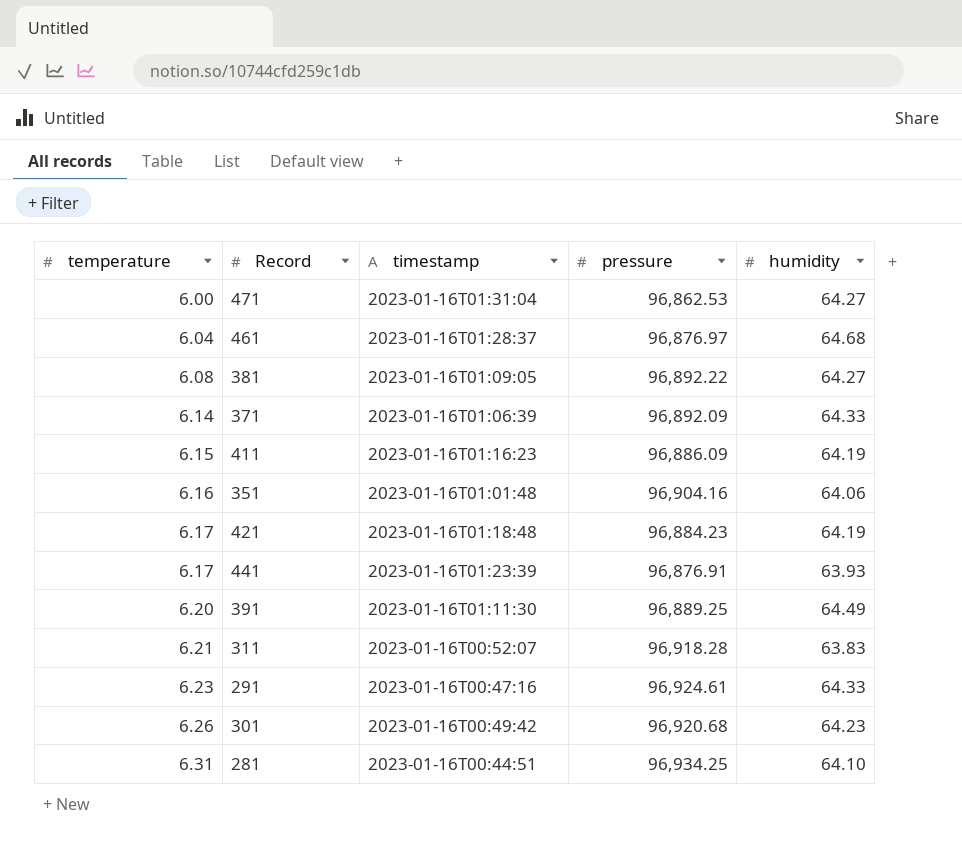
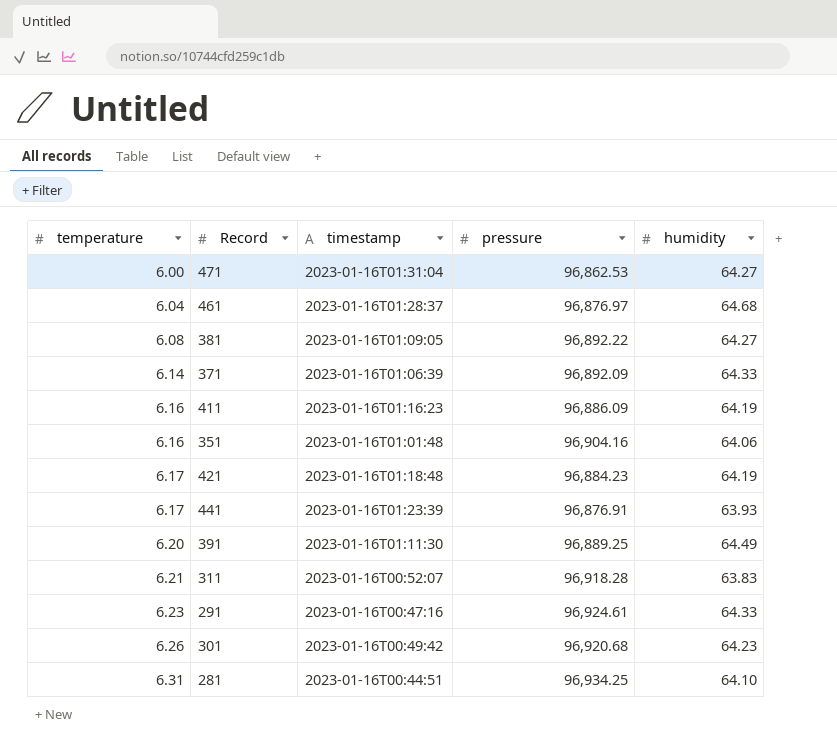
411 | temperature: 6.15 -> 6.16

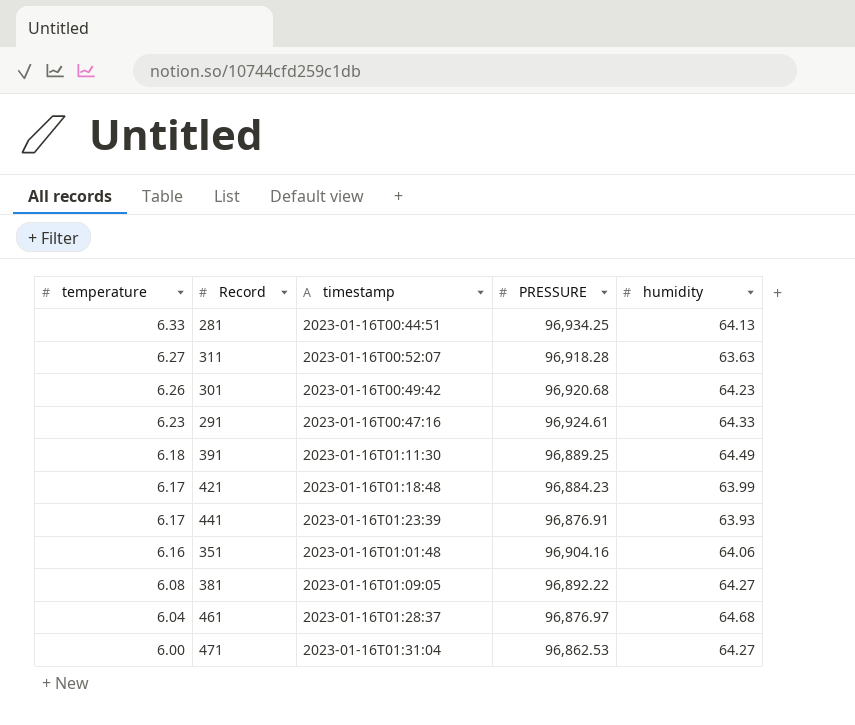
row order: temperature ascending -> temperature descending
column name: pressure -> PRESSURE
row 371: 6.14 | 2023-01-16T01:06:39 | 96,892.09 | 64.33 -> none
row 411: 6.16 | 2023-01-16T01:16:23 | 96,886.09 | 64.19 -> none
281 | temperature: 6.31 -> 6.33
281 | humidity: 64.10 -> 64.13
311 | temperature: 6.21 -> 6.27
311 | humidity: 63.83 -> 63.63
391 | temperature: 6.20 -> 6.18
421 | humidity: 64.19 -> 63.99

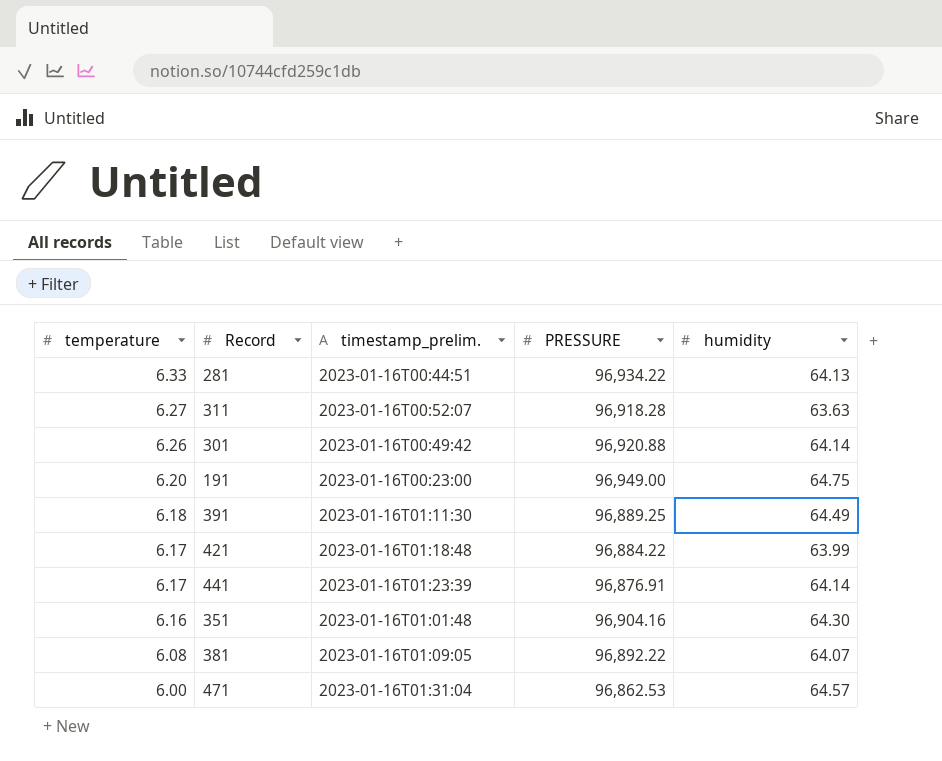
column name: timestamp -> timestamp_prelim.
row 291: 6.23 | 2023-01-16T00:47:16 | 96,924.61 | 64.33 -> none
row 461: 6.04 | 2023-01-16T01:28:37 | 96,876.97 | 64.68 -> none
281 | PRESSURE: 96,934.25 -> 96,934.22
301 | PRESSURE: 96,920.68 -> 96,920.88
301 | humidity: 64.23 -> 64.14
row 191: none -> 6.20 | 2023-01-16T00:23:00 | 96,949.00 | 64.75
421 | PRESSURE: 96,884.23 -> 96,884.22
441 | humidity: 63.93 -> 64.14
351 | humidity: 64.06 -> 64.30
381 | humidity: 64.27 -> 64.07
471 | humidity: 64.27 -> 64.57

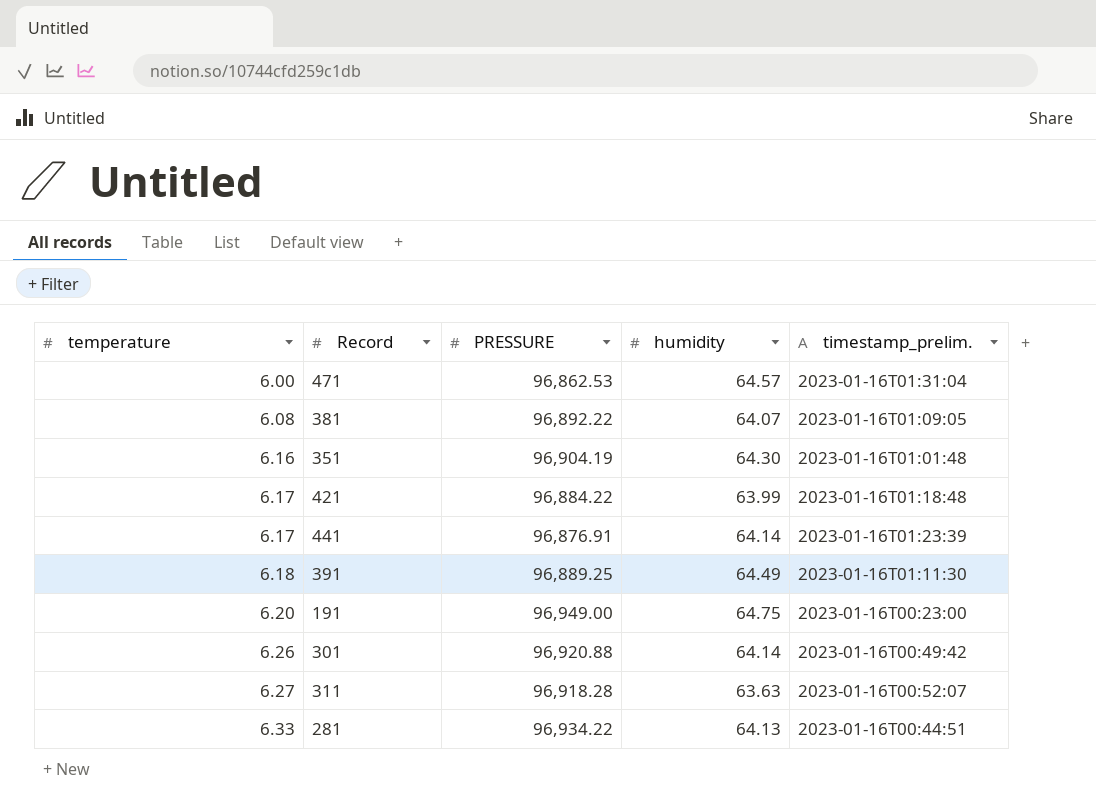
row order: temperature descending -> temperature ascending
column timestamp_prelim. | position: 3 -> 5
351 | PRESSURE: 96,904.16 -> 96,904.19

